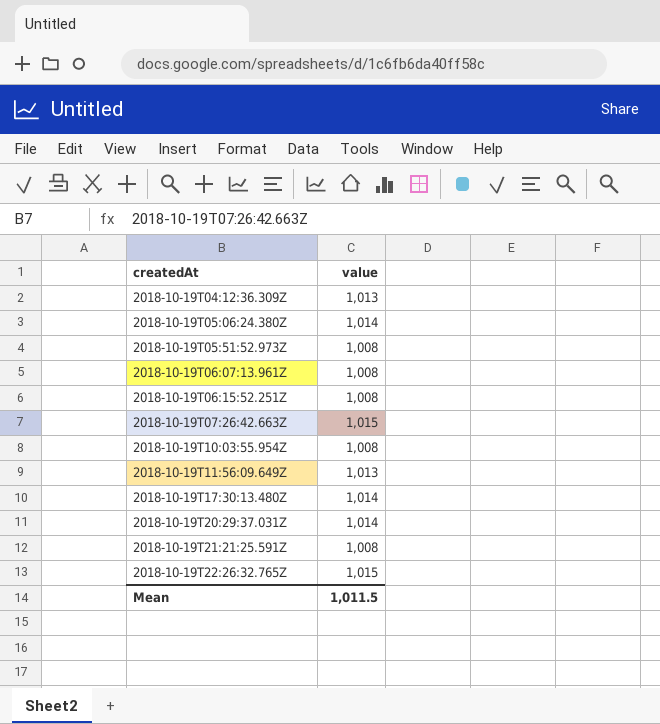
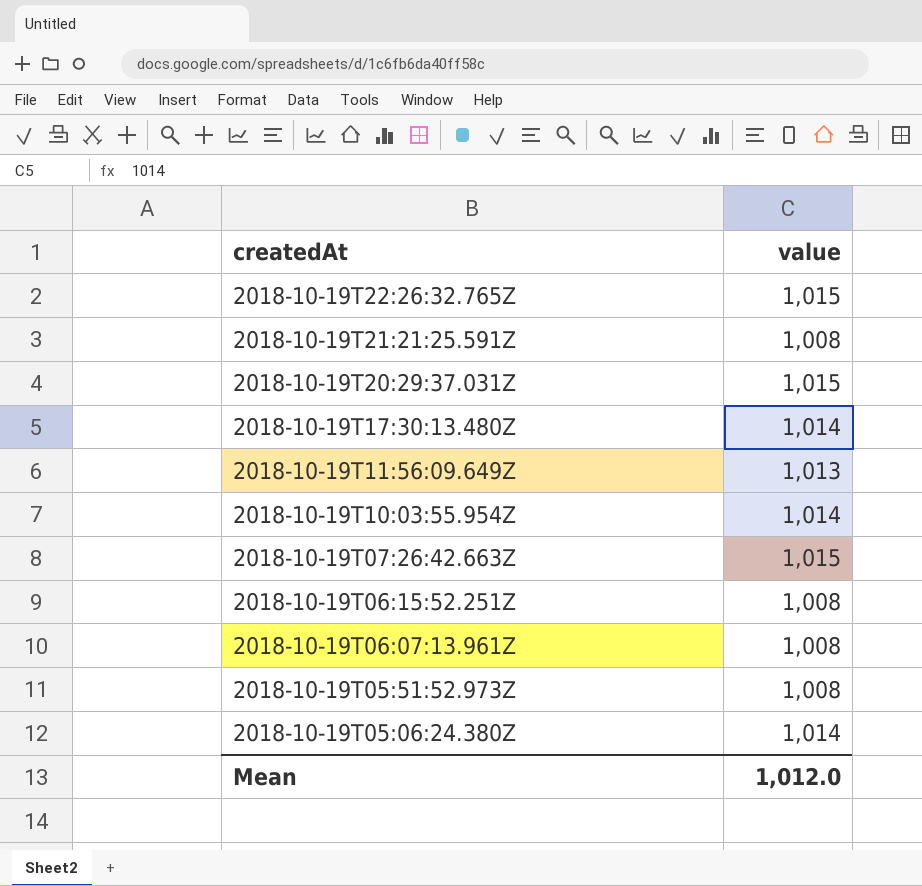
row order: createdAt ascending -> createdAt descending
row 2018-10-19T04:12:36.309Z: 1,013 -> none
2018-10-19T20:29:37.031Z | value: 1,014 -> 1,015
2018-10-19T10:03:55.954Z | value: 1,008 -> 1,014
Mean | value: 1,011.5 -> 1,012.0

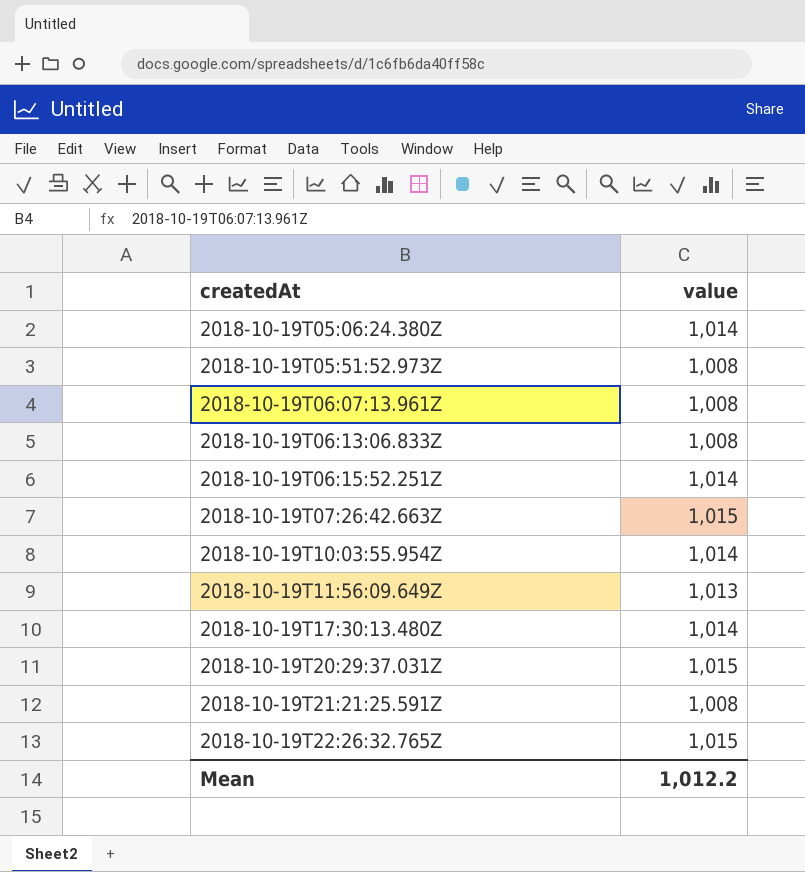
row order: createdAt descending -> createdAt ascending
row 2018-10-19T06:13:06.833Z: none -> 1,008
2018-10-19T06:15:52.251Z | value: 1,008 -> 1,014
Mean | value: 1,012.0 -> 1,012.2

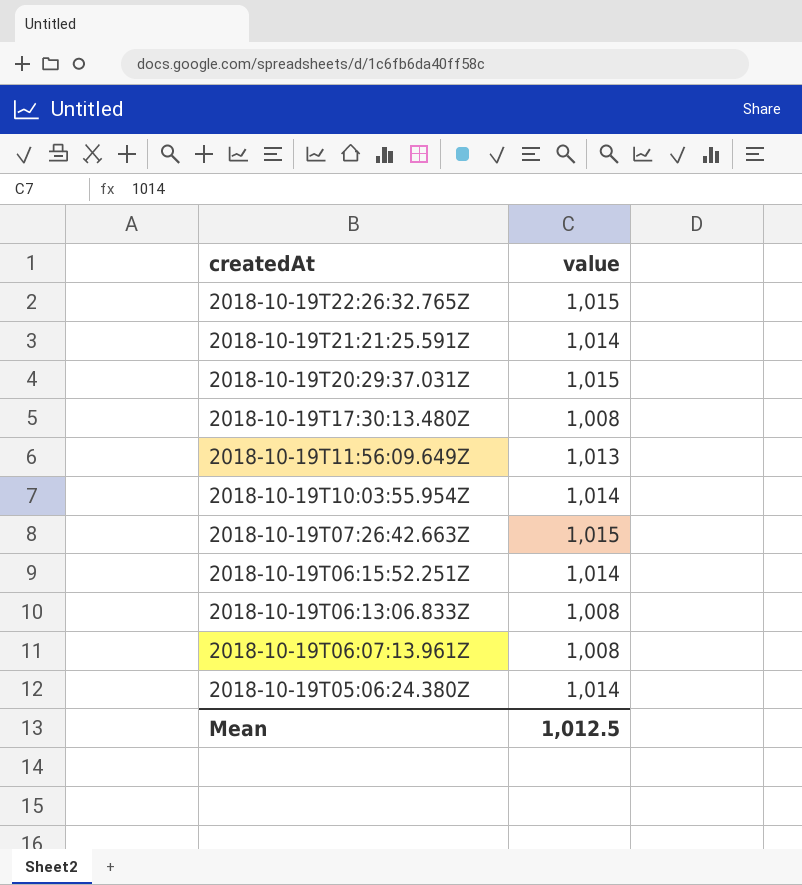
row order: createdAt ascending -> createdAt descending
row 2018-10-19T05:51:52.973Z: 1,008 -> none
2018-10-19T21:21:25.591Z | value: 1,008 -> 1,014
2018-10-19T17:30:13.480Z | value: 1,014 -> 1,008
Mean | value: 1,012.2 -> 1,012.5

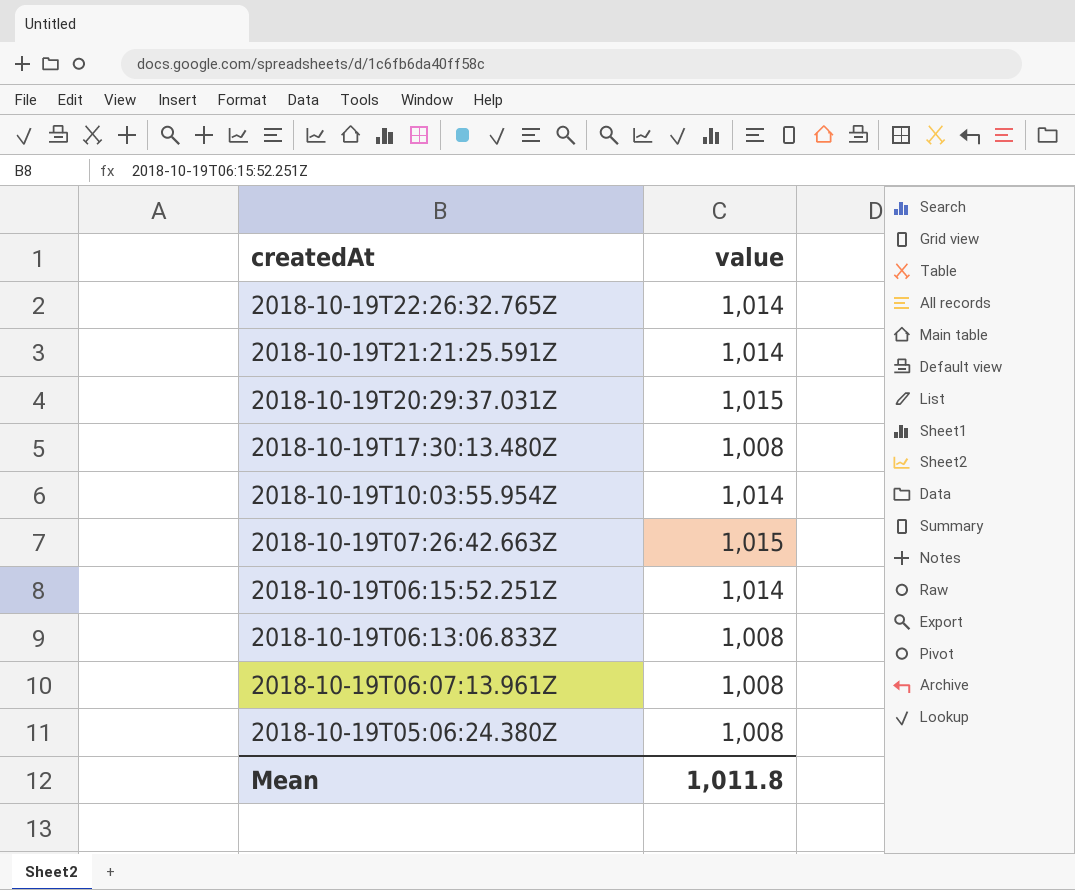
row 2018-10-19T11:56:09.649Z: 1,013 -> none
2018-10-19T22:26:32.765Z | value: 1,015 -> 1,014
2018-10-19T05:06:24.380Z | value: 1,014 -> 1,008
Mean | value: 1,012.5 -> 1,011.8

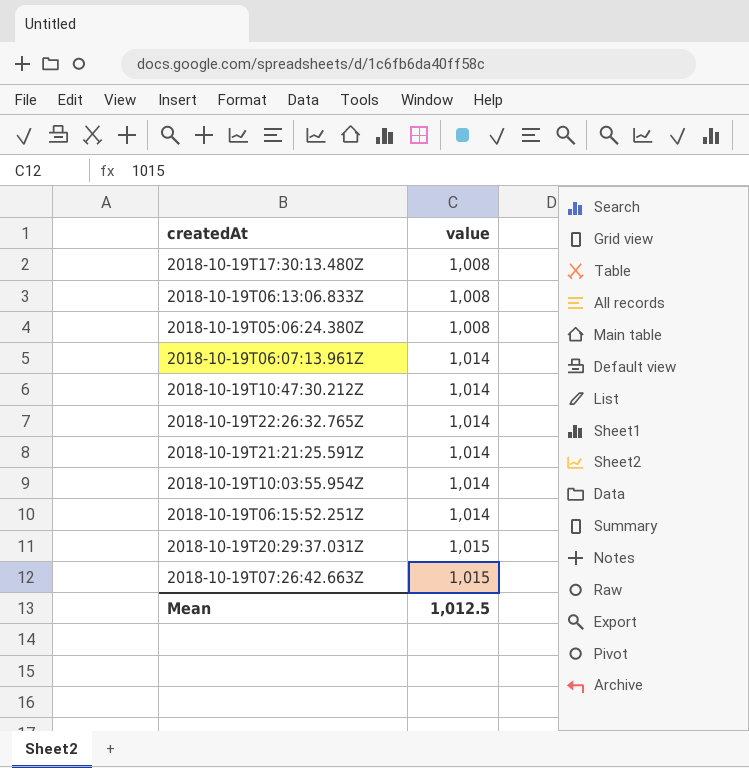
row order: createdAt descending -> value ascending
2018-10-19T06:07:13.961Z | value: 1,008 -> 1,014
row 2018-10-19T10:47:30.212Z: none -> 1,014
Mean | value: 1,011.8 -> 1,012.5

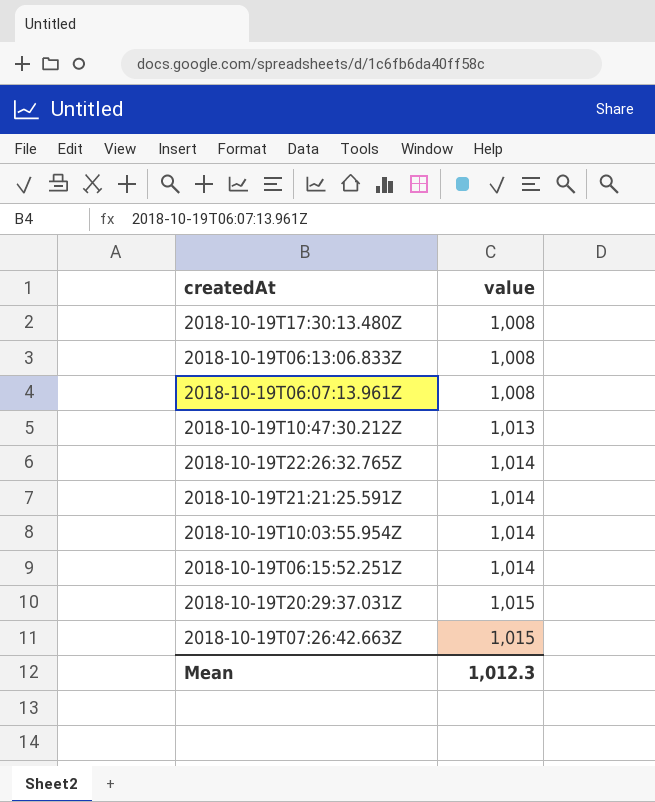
row 2018-10-19T05:06:24.380Z: 1,008 -> none
2018-10-19T06:07:13.961Z | value: 1,014 -> 1,008
2018-10-19T10:47:30.212Z | value: 1,014 -> 1,013
Mean | value: 1,012.5 -> 1,012.3

